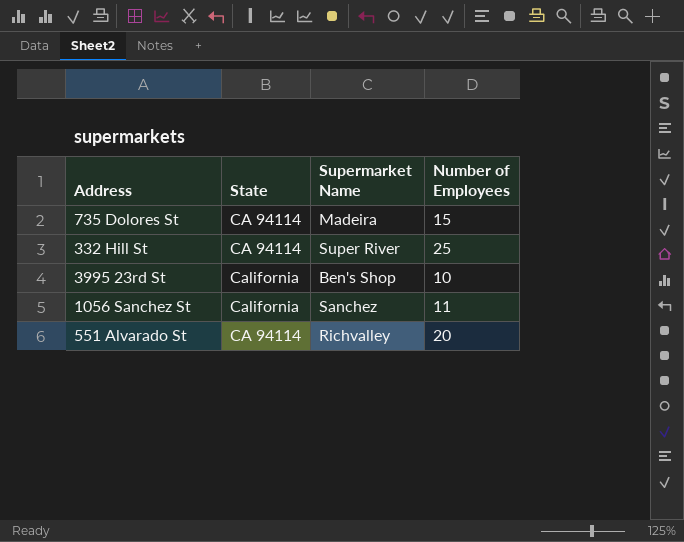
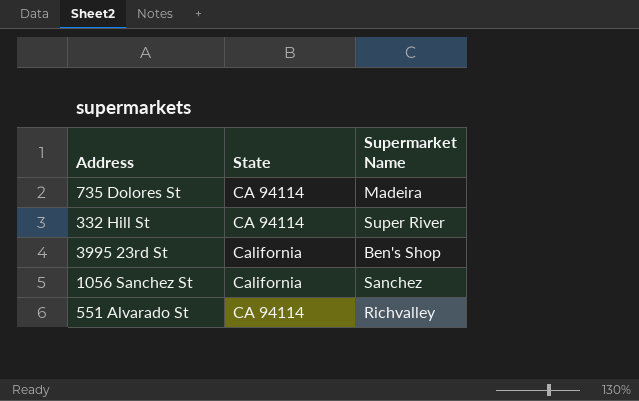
column Number of Employees | position: 4 -> none

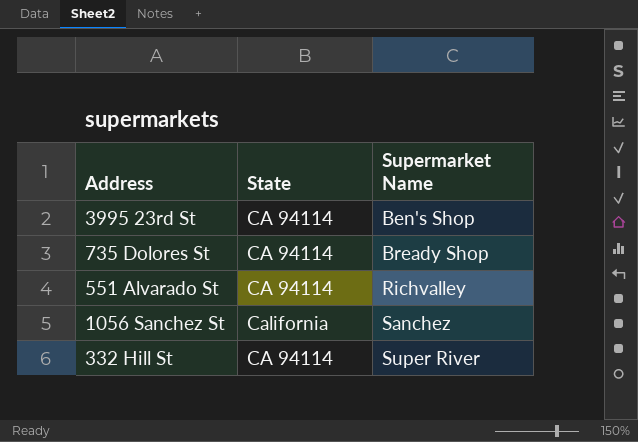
row order: none -> Supermarket Name ascending
3995 23rd St | State: California -> CA 94114
735 Dolores St | Supermarket Name: Madeira -> Bready Shop

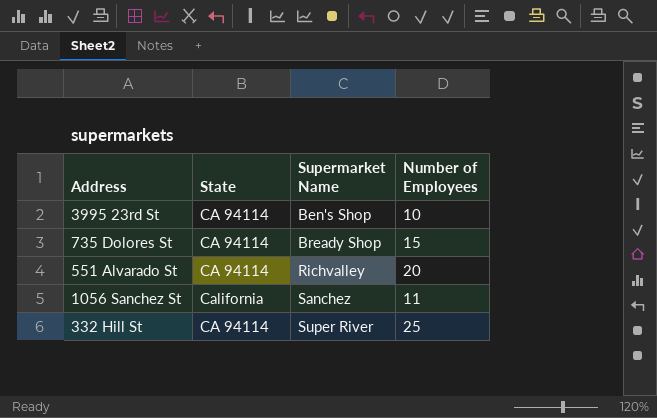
column Number of Employees | position: none -> 4

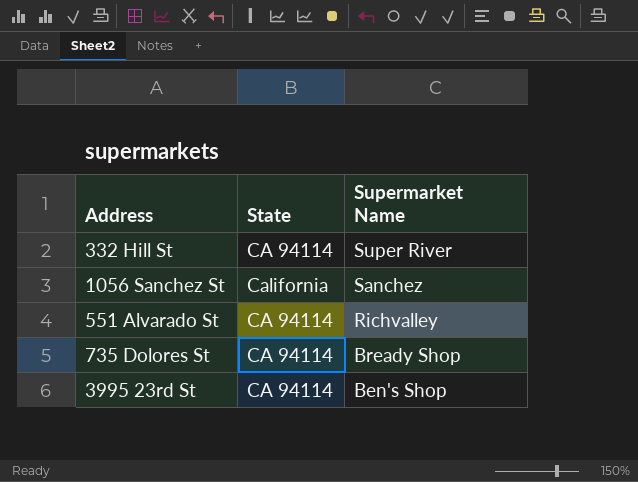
row order: Supermarket Name ascending -> Supermarket Name descending
column Number of Employees | position: 4 -> none

